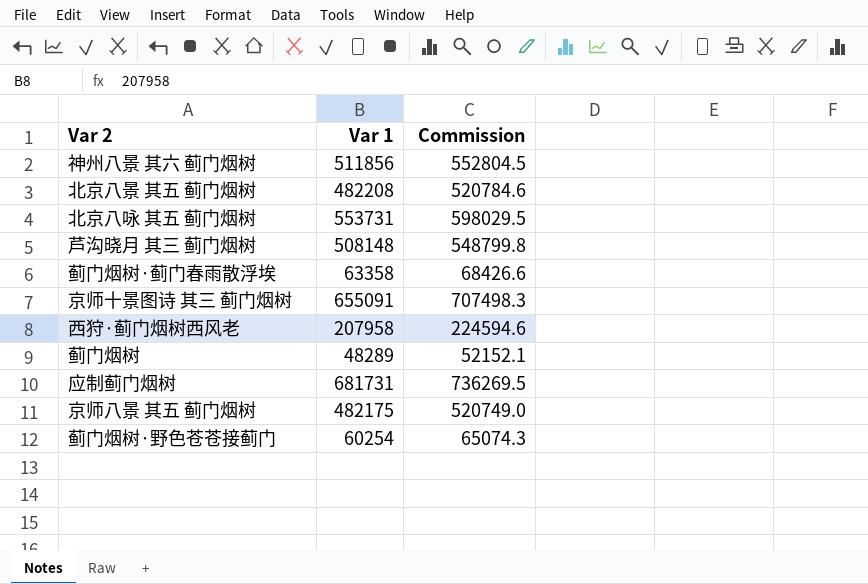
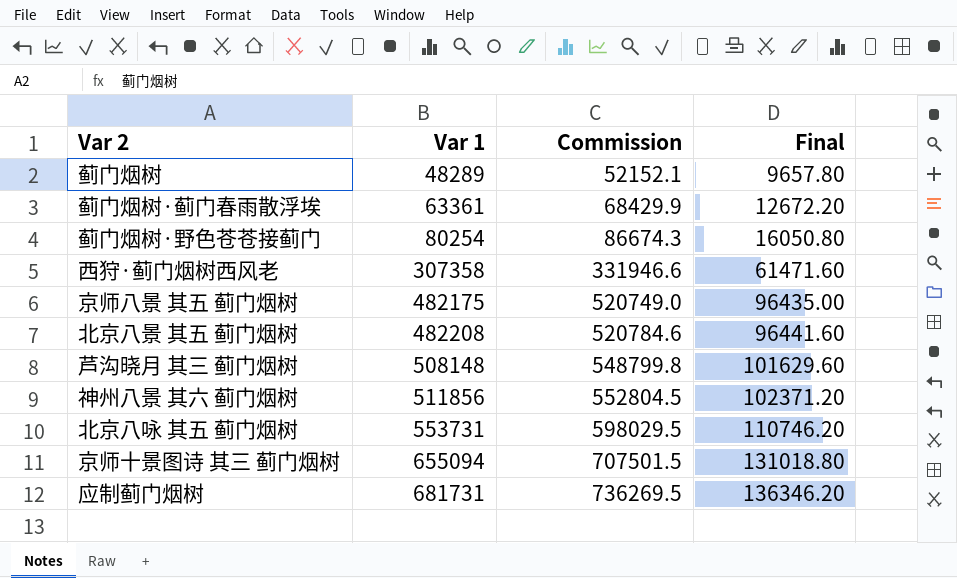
row order: none -> Var 1 ascending
column Final | formula: none -> [Var 1] * 0.2
蓟门烟树·蓟门春雨散浮埃 | Var 1: 63358 -> 63361
蓟门烟树·蓟门春雨散浮埃 | Commission: 68426.6 -> 68429.9
蓟门烟树·野色苍苍接蓟门 | Var 1: 60254 -> 80254
蓟门烟树·野色苍苍接蓟门 | Commission: 65074.3 -> 86674.3
西狩·蓟门烟树西风老 | Var 1: 207958 -> 307358
西狩·蓟门烟树西风老 | Commission: 224594.6 -> 331946.6
京师十景图诗 其三 蓟门烟树 | Var 1: 655091 -> 655094
京师十景图诗 其三 蓟门烟树 | Commission: 707498.3 -> 707501.5

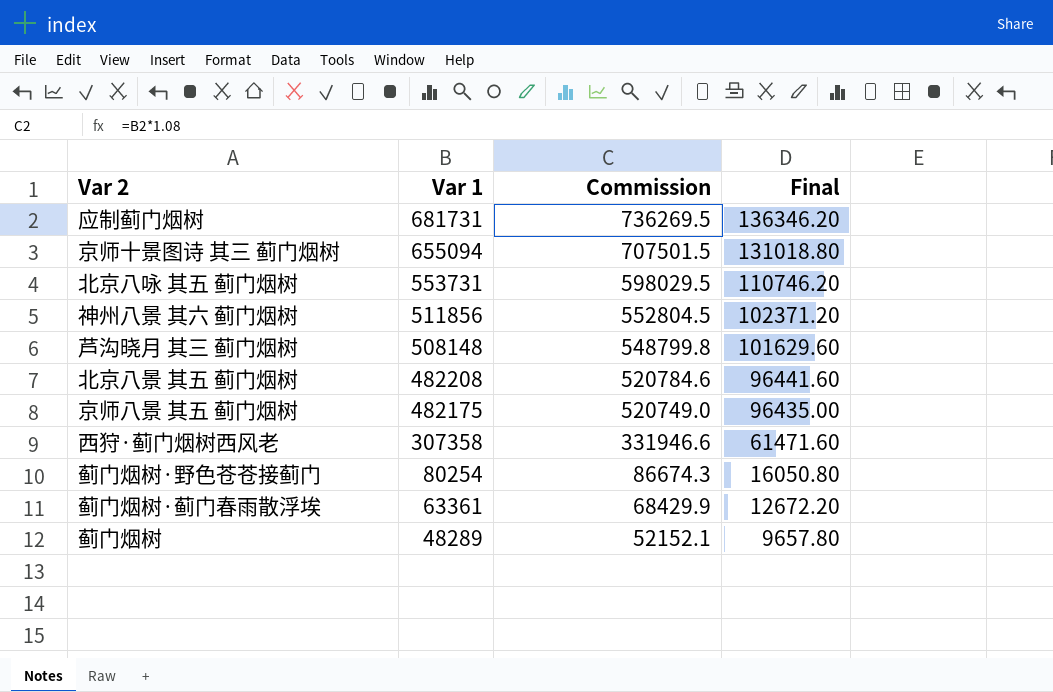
row order: Var 1 ascending -> Var 1 descending

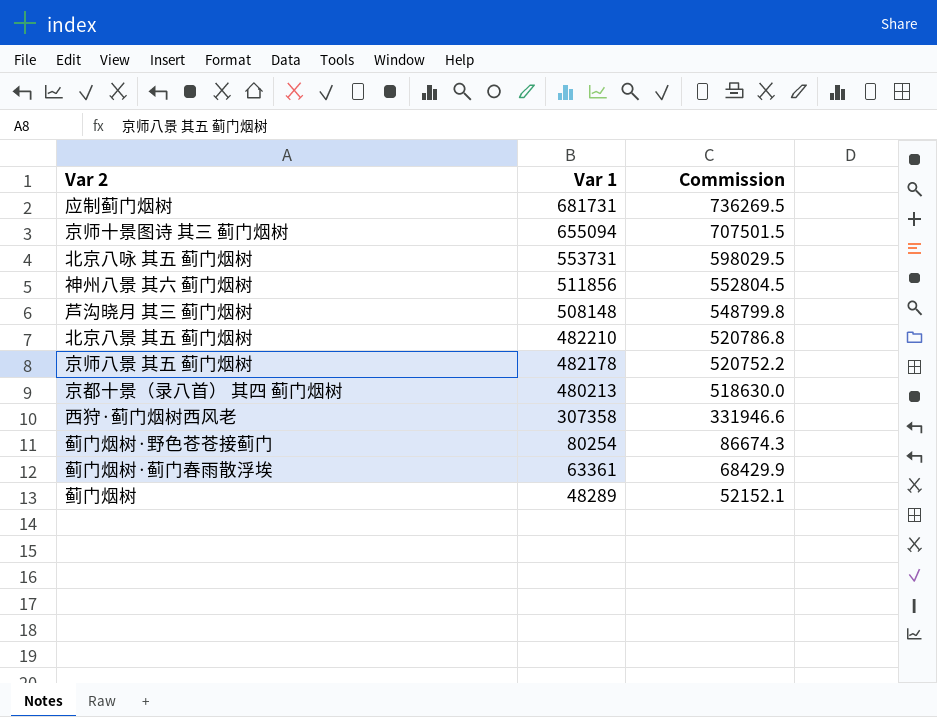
column Final | formula: [Var 1] * 0.2 -> none
北京八景 其五 蓟门烟树 | Var 1: 482208 -> 482210
北京八景 其五 蓟门烟树 | Commission: 520784.6 -> 520786.8
京师八景 其五 蓟门烟树 | Var 1: 482175 -> 482178
京师八景 其五 蓟门烟树 | Commission: 520749.0 -> 520752.2
row 京都十景（录八首） 其四 蓟门烟树: none -> 480213 | 518630.0

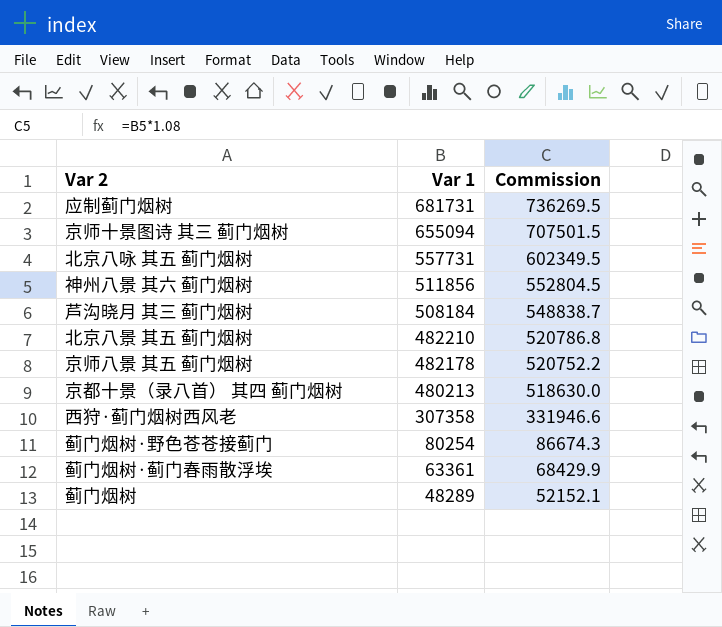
北京八咏 其五 蓟门烟树 | Var 1: 553731 -> 557731
北京八咏 其五 蓟门烟树 | Commission: 598029.5 -> 602349.5
芦沟晓月 其三 蓟门烟树 | Var 1: 508148 -> 508184
芦沟晓月 其三 蓟门烟树 | Commission: 548799.8 -> 548838.7

